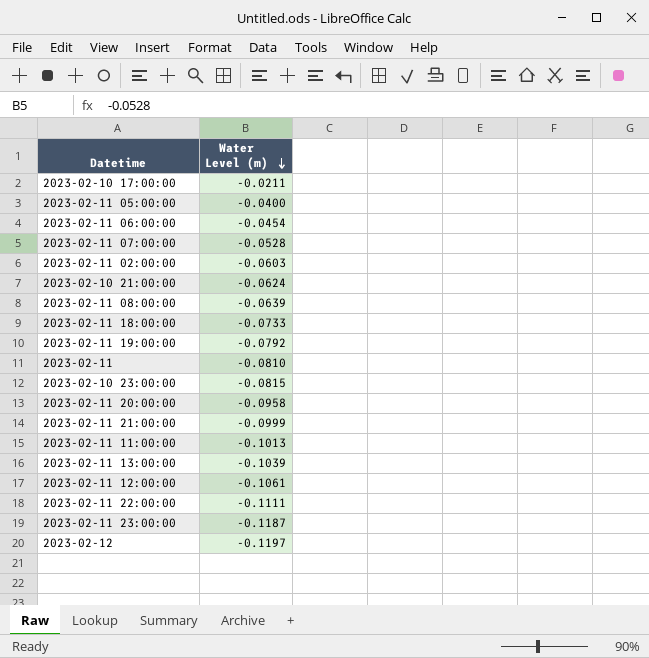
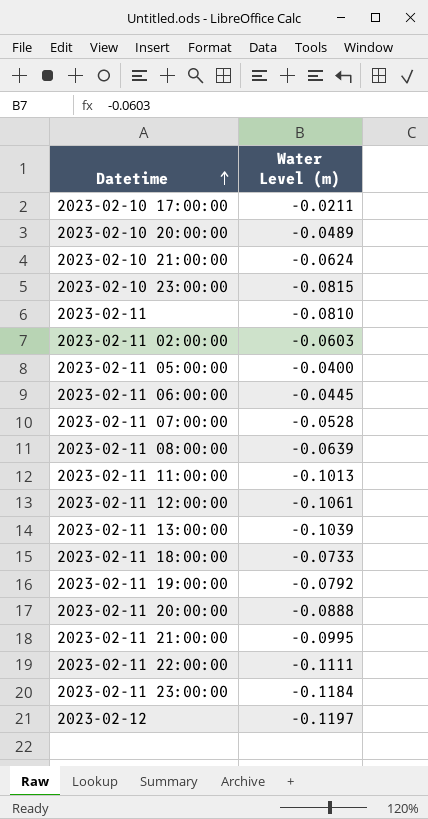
row order: Water Level (m) descending -> Datetime ascending
row 2023-02-10 20:00:00: none -> -0.0489
2023-02-11 06:00:00 | Water Level (m): -0.0454 -> -0.0445
2023-02-11 20:00:00 | Water Level (m): -0.0958 -> -0.0888
2023-02-11 21:00:00 | Water Level (m): -0.0999 -> -0.0995
2023-02-11 23:00:00 | Water Level (m): -0.1187 -> -0.1184

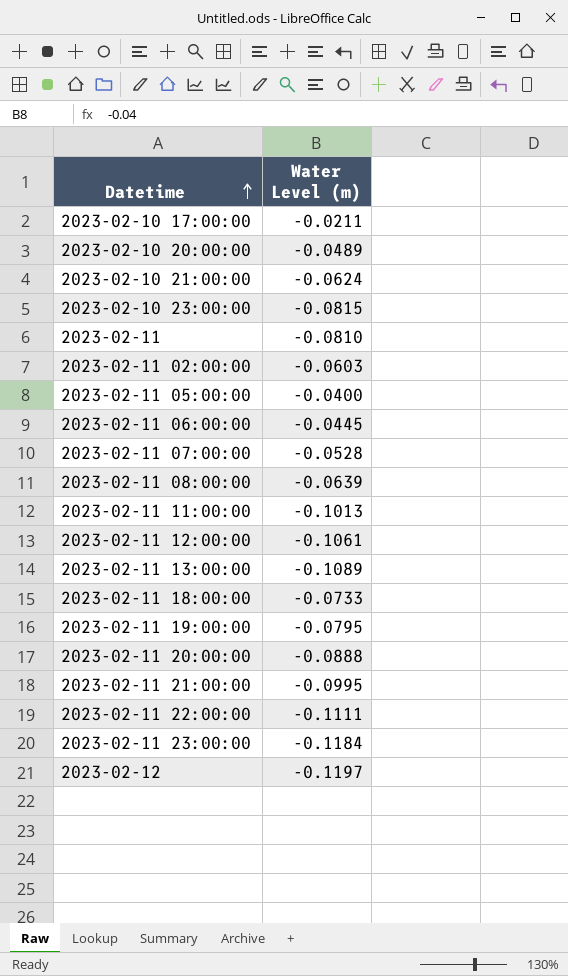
2023-02-11 13:00:00 | Water Level (m): -0.1039 -> -0.1089
2023-02-11 19:00:00 | Water Level (m): -0.0792 -> -0.0795

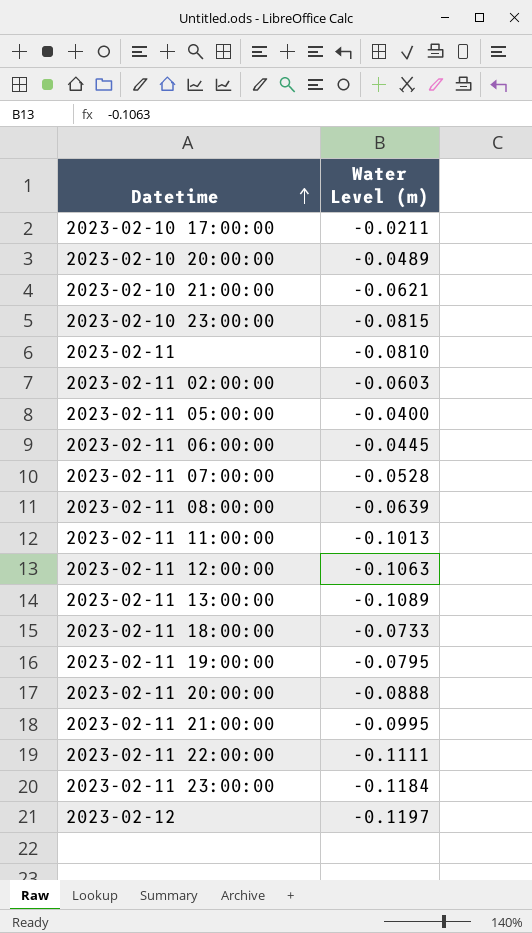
2023-02-10 21:00:00 | Water Level (m): -0.0624 -> -0.0621
2023-02-11 12:00:00 | Water Level (m): -0.1061 -> -0.1063

